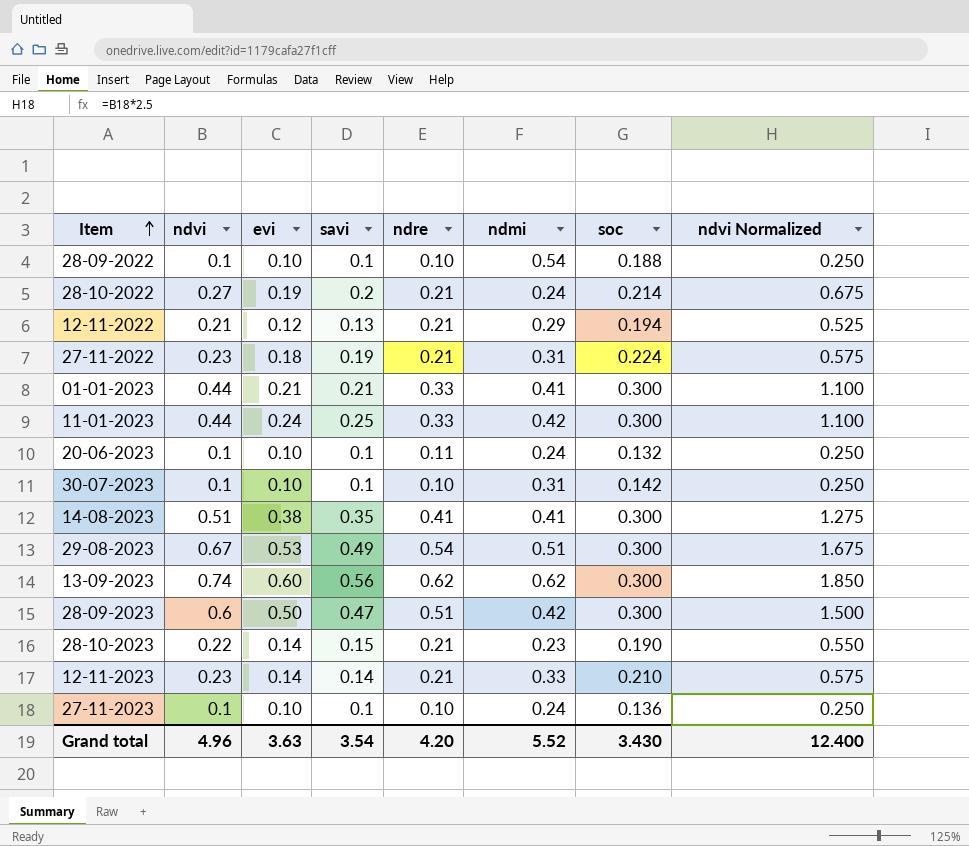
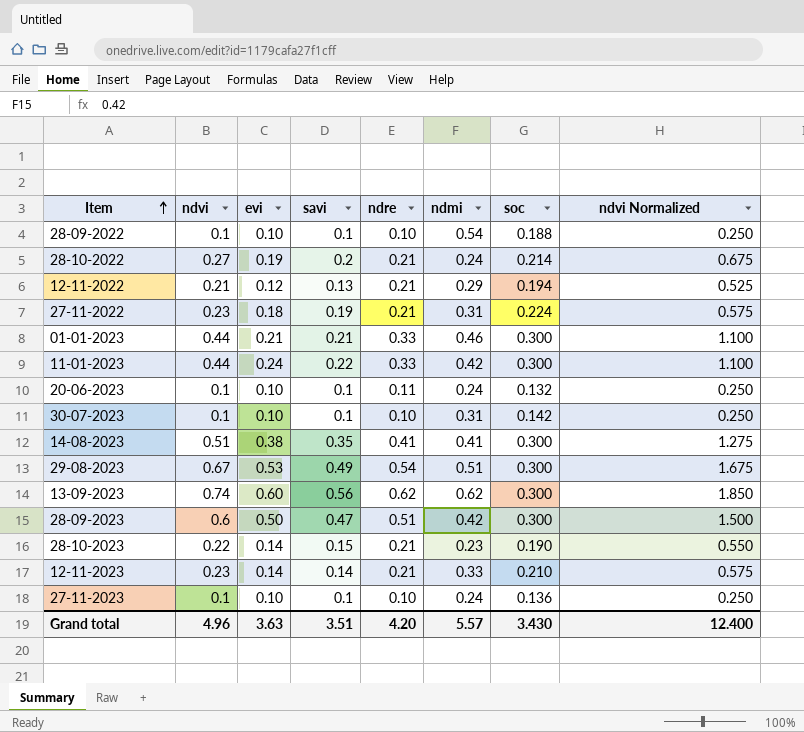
01-01-2023 | ndmi: 0.41 -> 0.46
11-01-2023 | savi: 0.25 -> 0.22
Grand total | savi: 3.54 -> 3.51
Grand total | ndmi: 5.52 -> 5.57

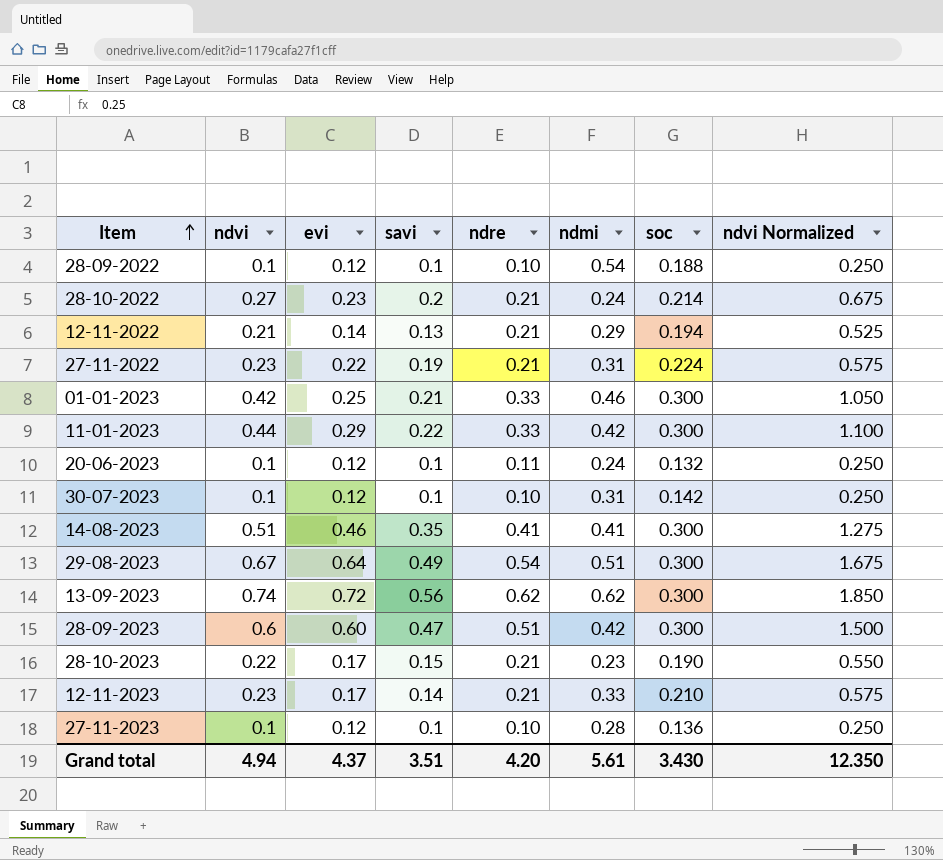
28-09-2022 | evi: 0.10 -> 0.12
28-10-2022 | evi: 0.19 -> 0.23
12-11-2022 | evi: 0.12 -> 0.14
27-11-2022 | evi: 0.18 -> 0.22
01-01-2023 | ndvi: 0.44 -> 0.42
01-01-2023 | evi: 0.21 -> 0.25
01-01-2023 | ndvi Normalized: 1.100 -> 1.050
11-01-2023 | evi: 0.24 -> 0.29
20-06-2023 | evi: 0.10 -> 0.12
30-07-2023 | evi: 0.10 -> 0.12
14-08-2023 | evi: 0.38 -> 0.46
29-08-2023 | evi: 0.53 -> 0.64
13-09-2023 | evi: 0.60 -> 0.72
28-09-2023 | evi: 0.50 -> 0.60
28-10-2023 | evi: 0.14 -> 0.17
12-11-2023 | evi: 0.14 -> 0.17
27-11-2023 | evi: 0.10 -> 0.12
27-11-2023 | ndmi: 0.24 -> 0.28
Grand total | ndvi: 4.96 -> 4.94
Grand total | evi: 3.63 -> 4.37
Grand total | ndmi: 5.57 -> 5.61
Grand total | ndvi Normalized: 12.400 -> 12.350

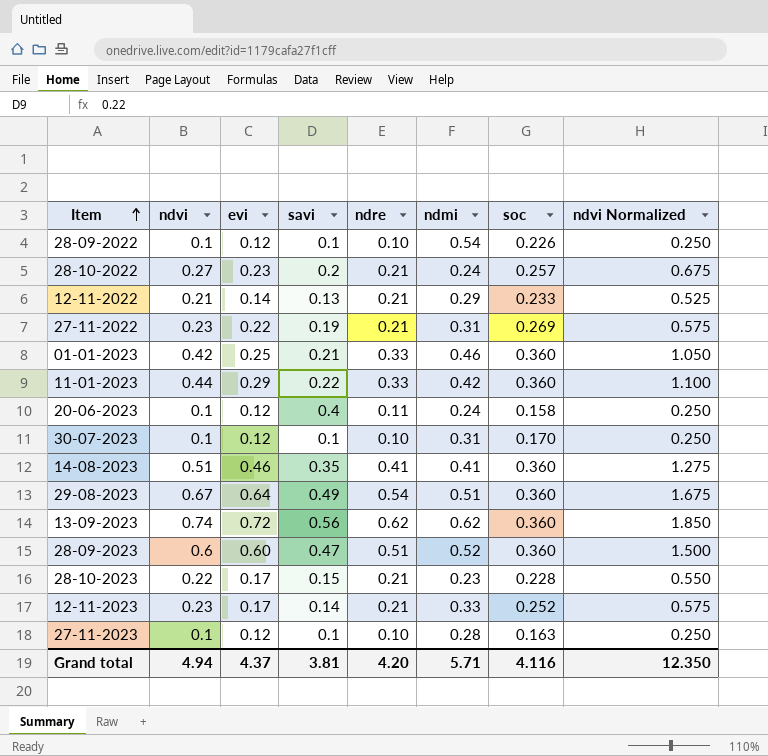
28-09-2022 | soc: 0.188 -> 0.226
28-10-2022 | soc: 0.214 -> 0.257
12-11-2022 | soc: 0.194 -> 0.233
27-11-2022 | soc: 0.224 -> 0.269
01-01-2023 | soc: 0.300 -> 0.360
11-01-2023 | soc: 0.300 -> 0.360
20-06-2023 | savi: 0.1 -> 0.4
20-06-2023 | soc: 0.132 -> 0.158
30-07-2023 | soc: 0.142 -> 0.170
14-08-2023 | soc: 0.300 -> 0.360
29-08-2023 | soc: 0.300 -> 0.360
13-09-2023 | soc: 0.300 -> 0.360
28-09-2023 | ndmi: 0.42 -> 0.52
28-09-2023 | soc: 0.300 -> 0.360
28-10-2023 | soc: 0.190 -> 0.228
12-11-2023 | soc: 0.210 -> 0.252
27-11-2023 | soc: 0.136 -> 0.163
Grand total | savi: 3.51 -> 3.81
Grand total | ndmi: 5.61 -> 5.71
Grand total | soc: 3.430 -> 4.116

